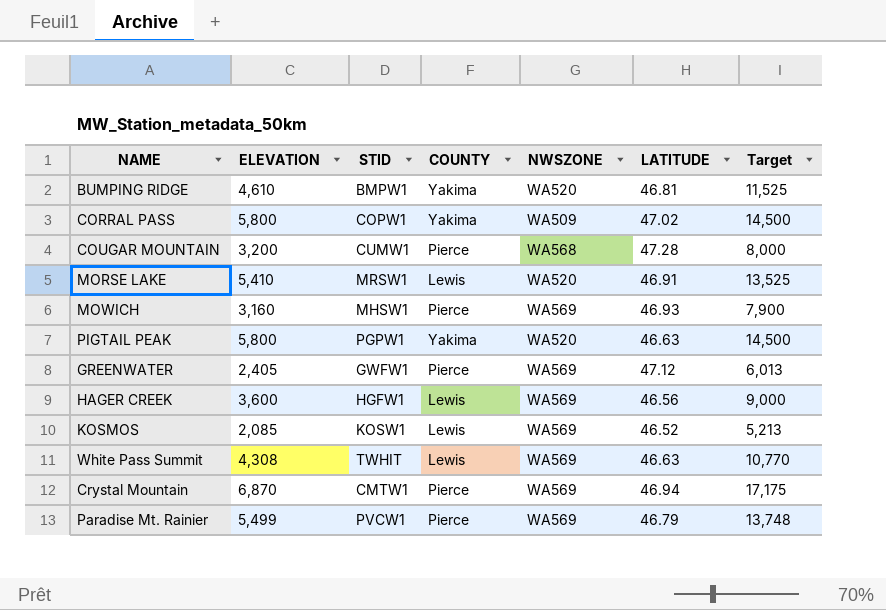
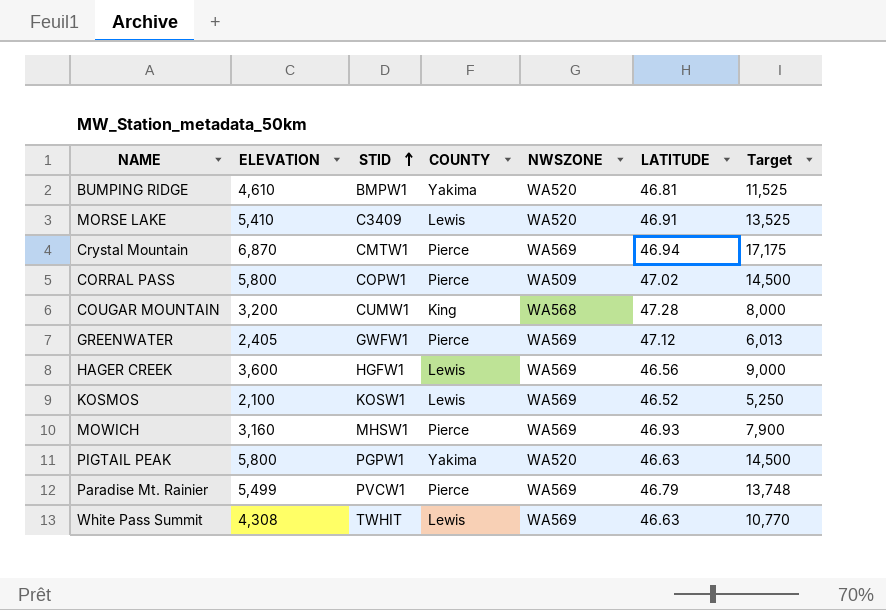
row order: none -> STID ascending
MORSE LAKE | STID: MRSW1 -> C3409
CORRAL PASS | COUNTY: Yakima -> Pierce
COUGAR MOUNTAIN | COUNTY: Pierce -> King
KOSMOS | ELEVATION: 2,085 -> 2,100
KOSMOS | Target: 5,213 -> 5,250

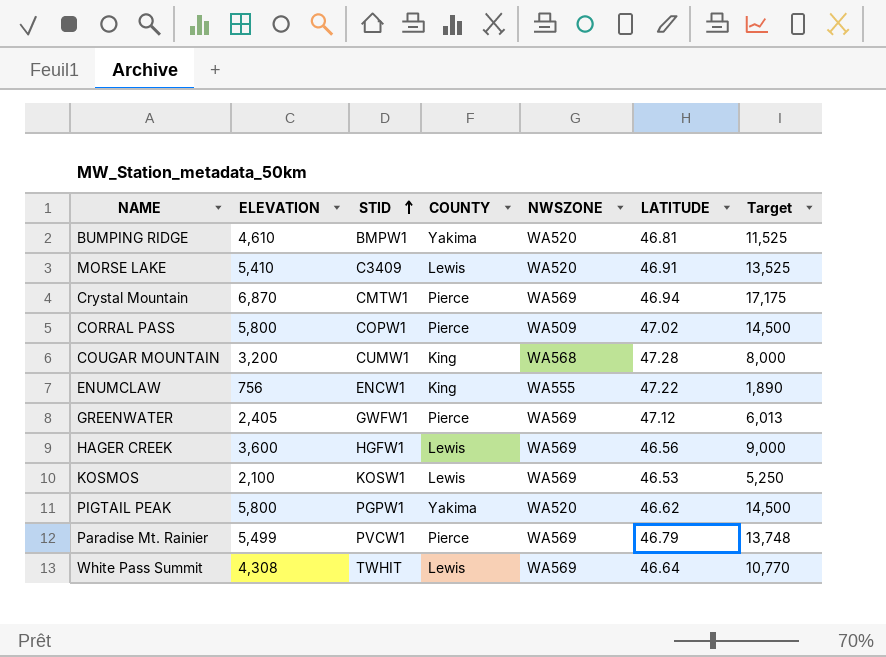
row MOWICH: 3,160 | MHSW1 | Pierce | WA569 | 46.93 | 7,900 -> none
row ENUMCLAW: none -> 756 | ENCW1 | King | WA555 | 47.22 | 1,890
KOSMOS | LATITUDE: 46.52 -> 46.53
PIGTAIL PEAK | LATITUDE: 46.63 -> 46.62
White Pass Summit | LATITUDE: 46.63 -> 46.64

